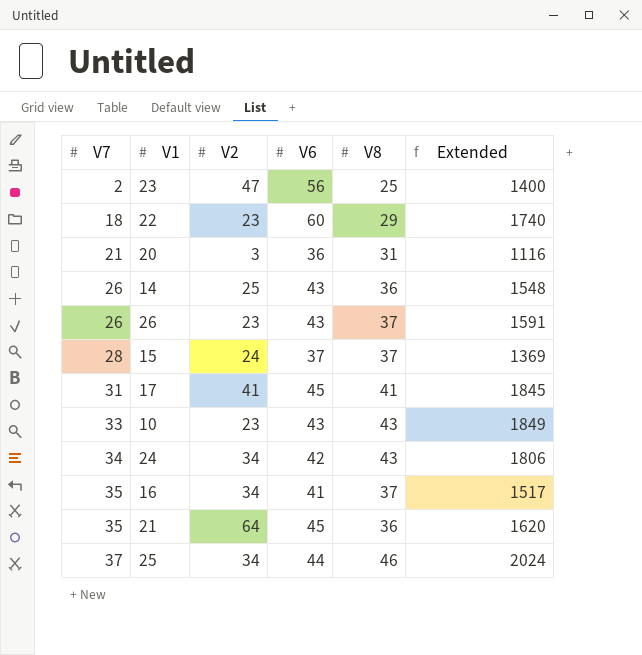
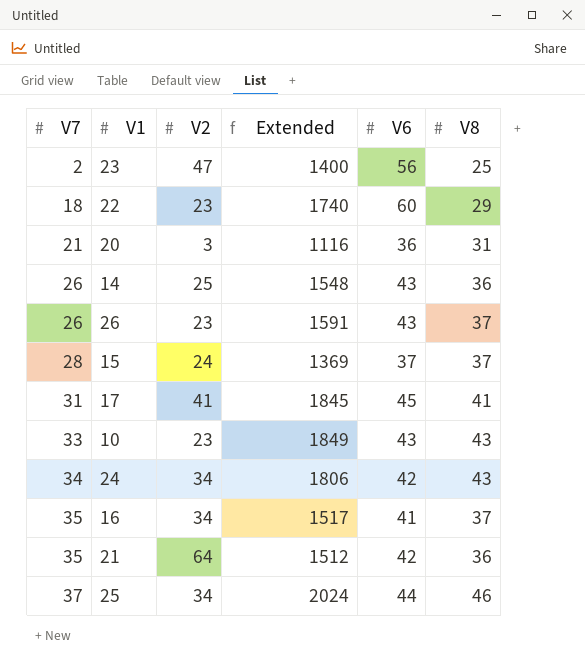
column Extended | position: 6 -> 4
21 | Extended: 1620 -> 1512
21 | V6: 45 -> 42

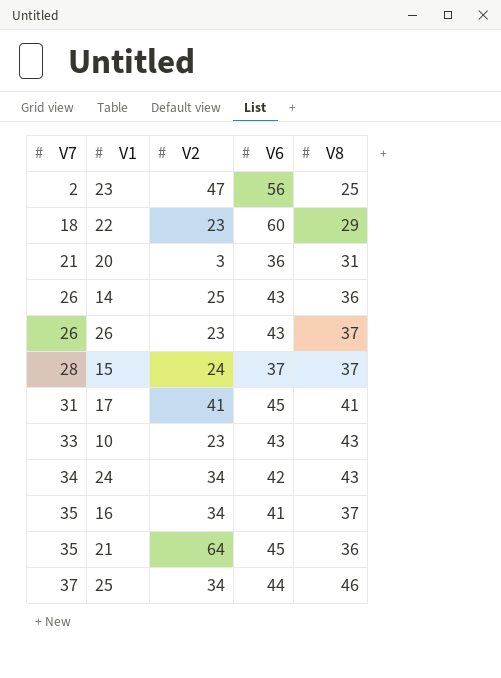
column Extended | formula: [V6] * [V8] -> none
21 | V6: 42 -> 45

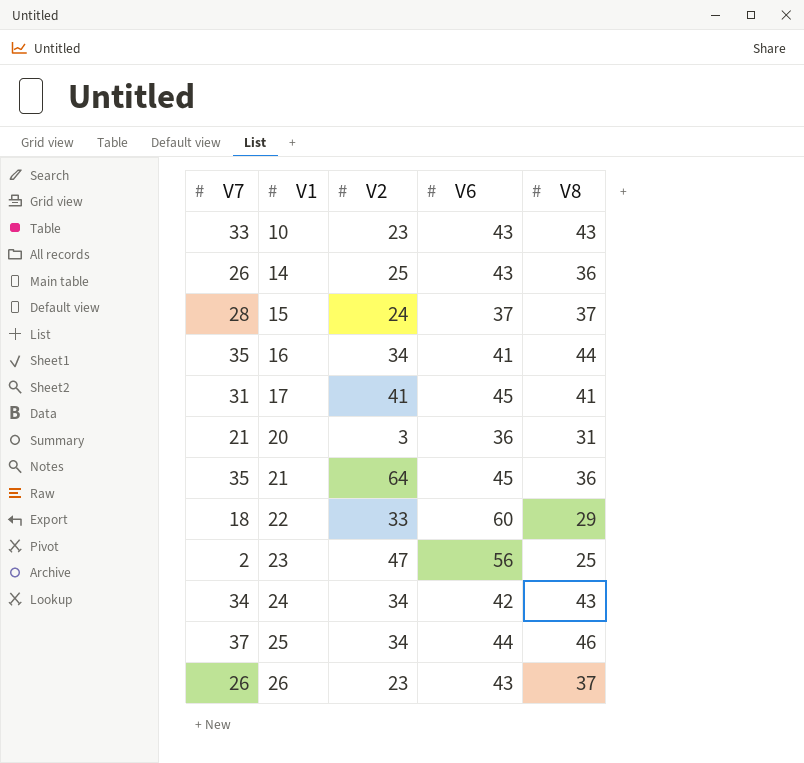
row order: V7 ascending -> V1 ascending
16 | V8: 37 -> 44
22 | V2: 23 -> 33

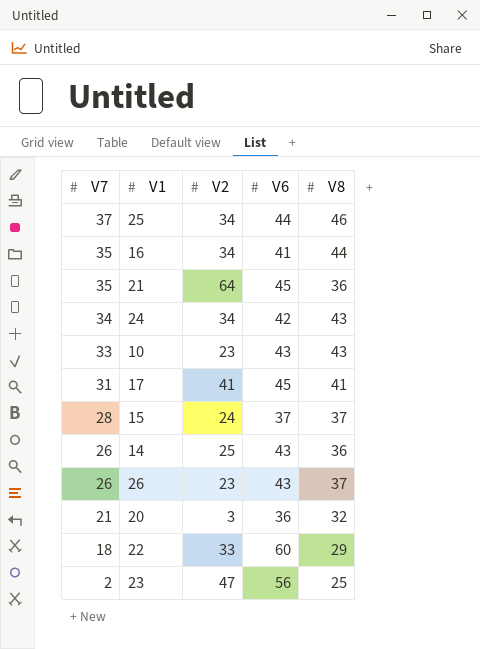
row order: V1 ascending -> V7 descending
20 | V8: 31 -> 32

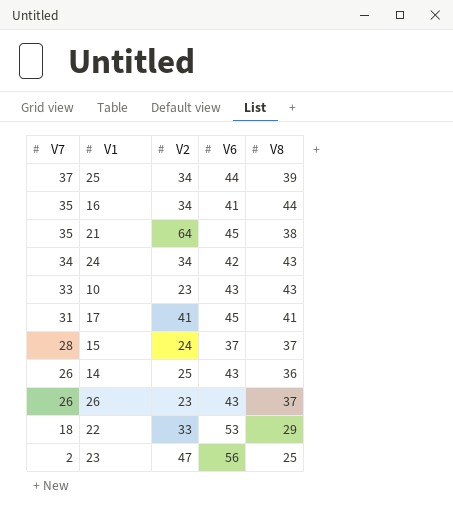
row 20: 21 | 3 | 36 | 32 -> none
25 | V8: 46 -> 39
21 | V8: 36 -> 38
22 | V6: 60 -> 53

